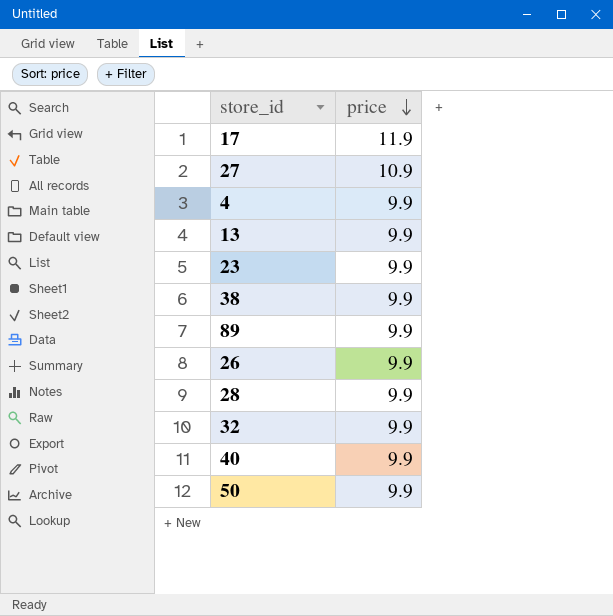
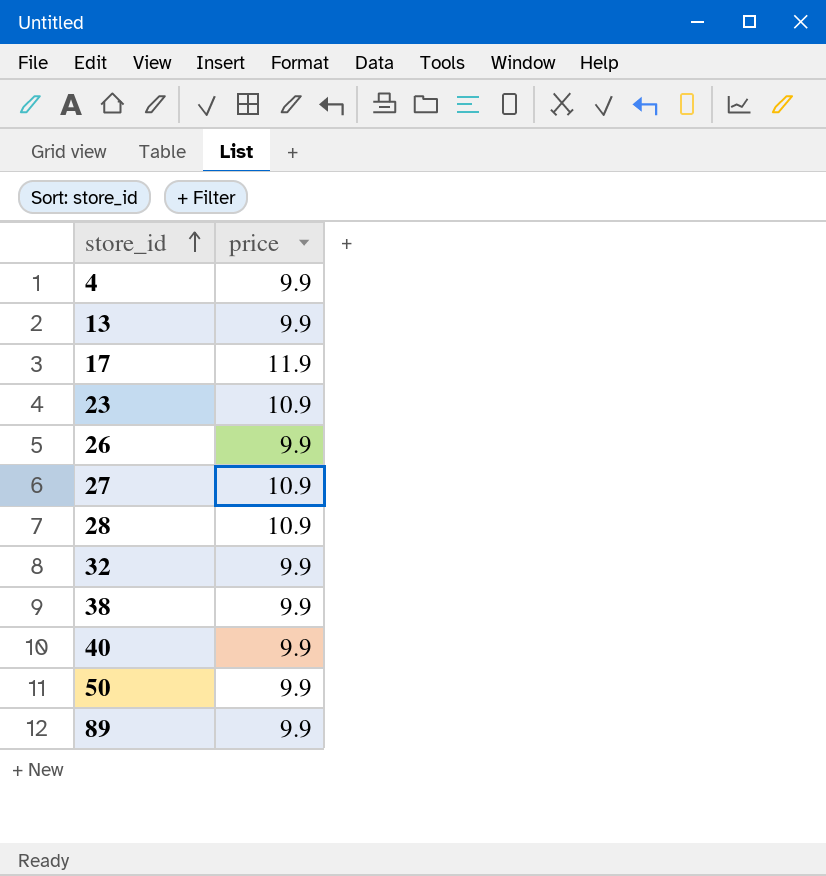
row order: price descending -> store_id ascending
23 | price: 9.9 -> 10.9
28 | price: 9.9 -> 10.9

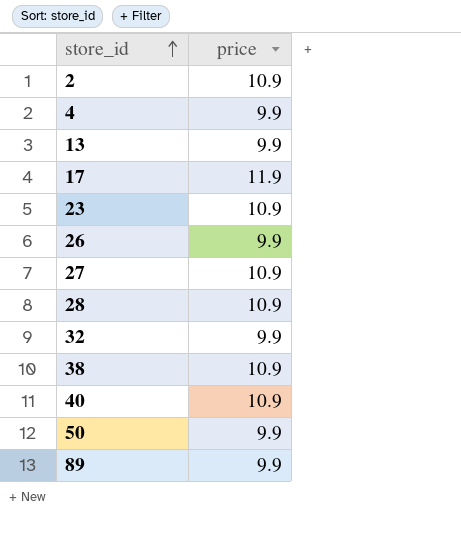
row 2: none -> 10.9
38 | price: 9.9 -> 10.9
40 | price: 9.9 -> 10.9

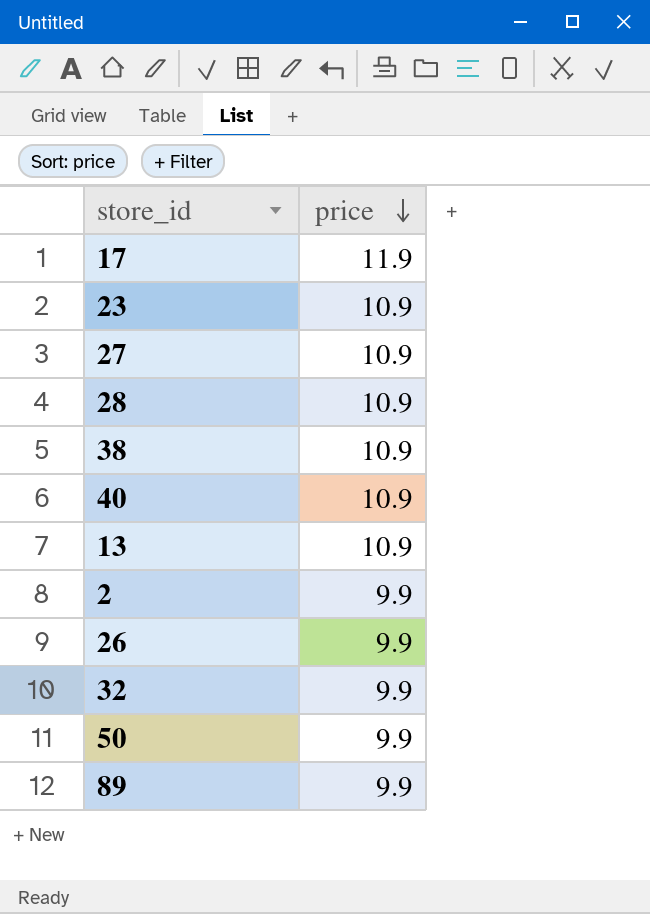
row order: store_id ascending -> price descending
row 4: 9.9 -> none
13 | price: 9.9 -> 10.9
2 | price: 10.9 -> 9.9

